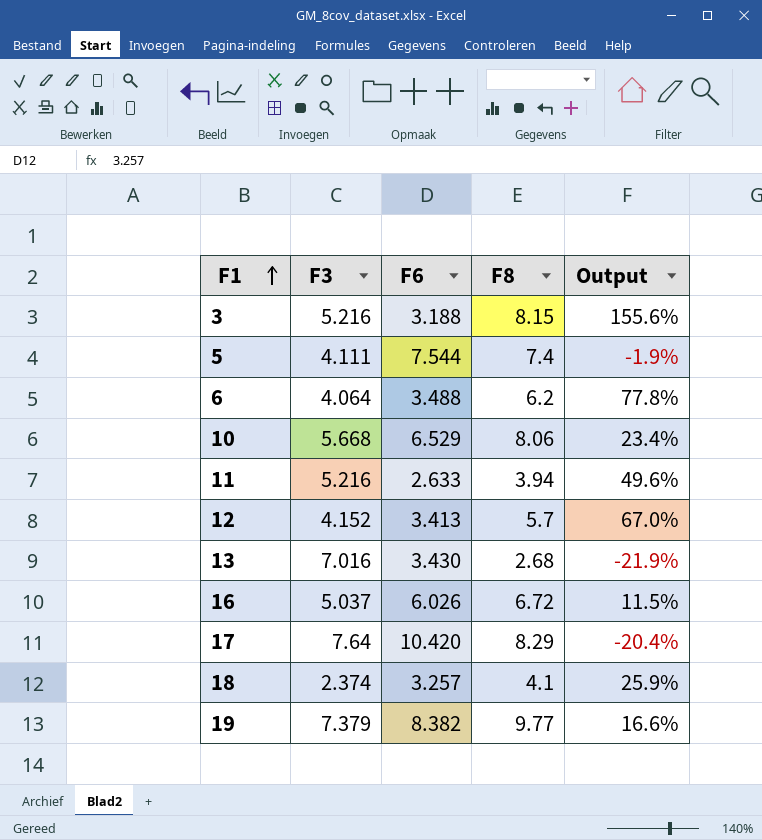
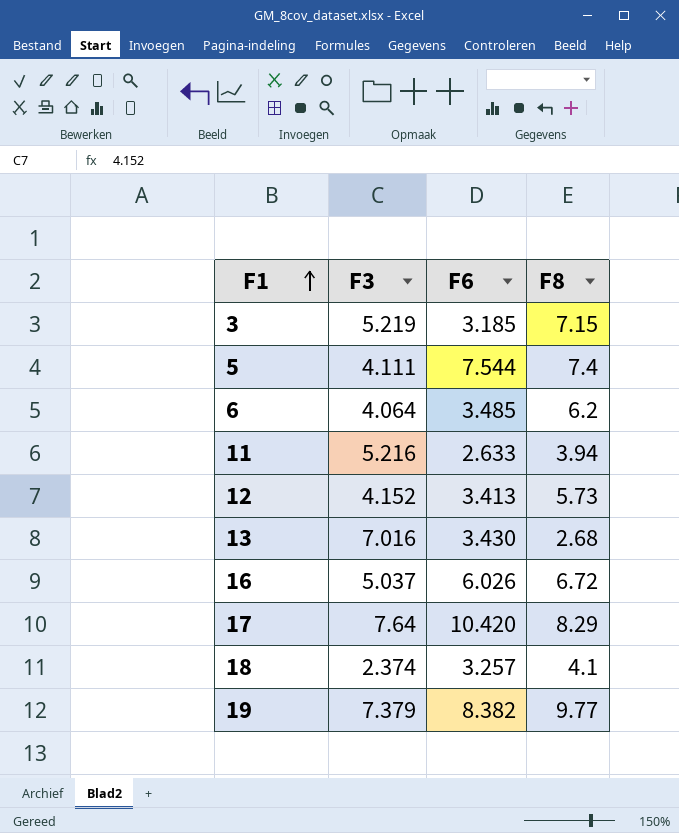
column Output | formula: ([F8] - [F6]) / [F6] -> none
row 10: 5.668 | 6.529 | 8.06 | 23.4% -> none
3 | F3: 5.216 -> 5.219
3 | F6: 3.188 -> 3.185
3 | F8: 8.15 -> 7.15
6 | F6: 3.488 -> 3.485
12 | F8: 5.7 -> 5.73

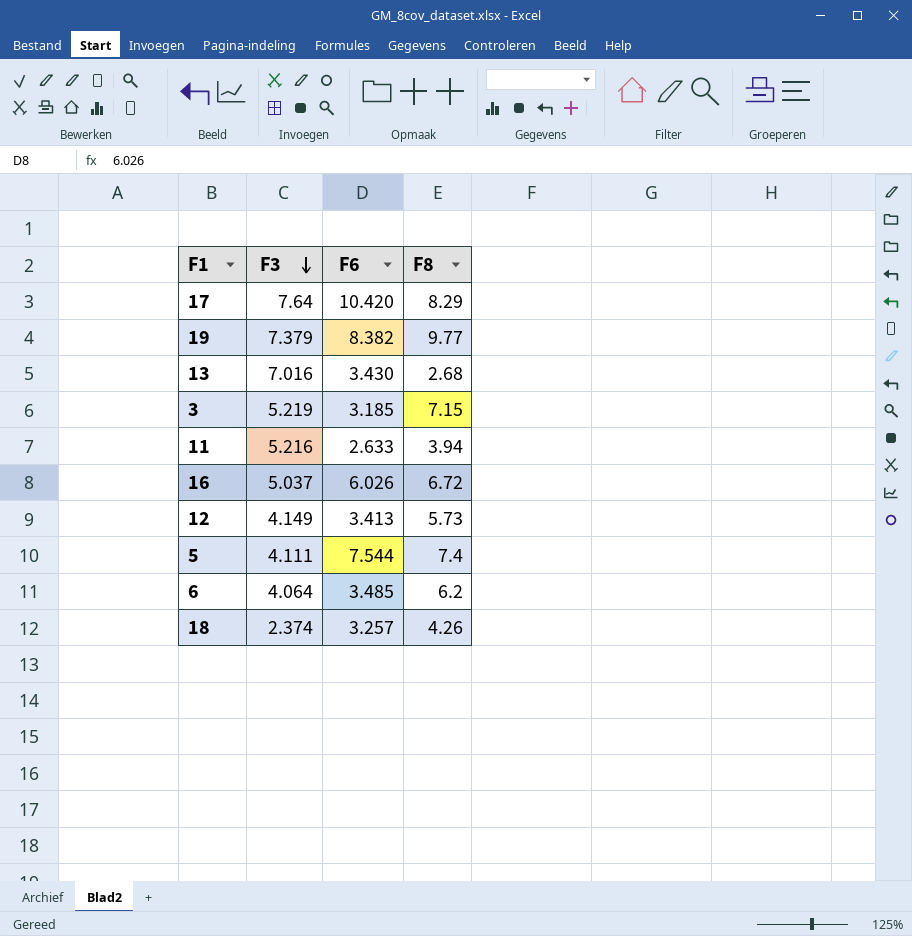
row order: F1 ascending -> F3 descending
12 | F3: 4.152 -> 4.149
18 | F8: 4.1 -> 4.26

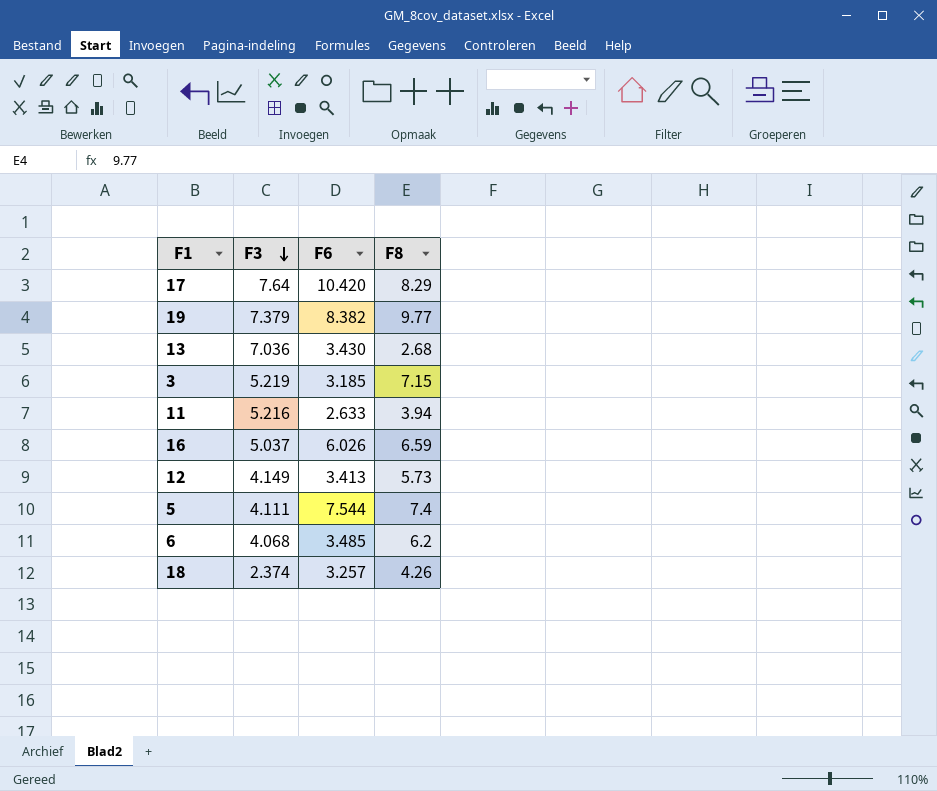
13 | F3: 7.016 -> 7.036
16 | F8: 6.72 -> 6.59
6 | F3: 4.064 -> 4.068

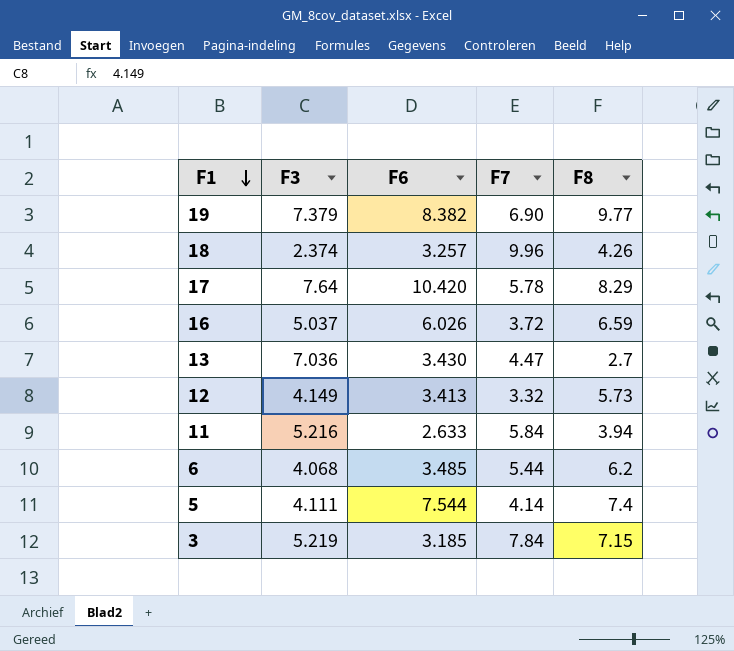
row order: F3 descending -> F1 descending
column F7 | position: none -> 4
13 | F8: 2.68 -> 2.7

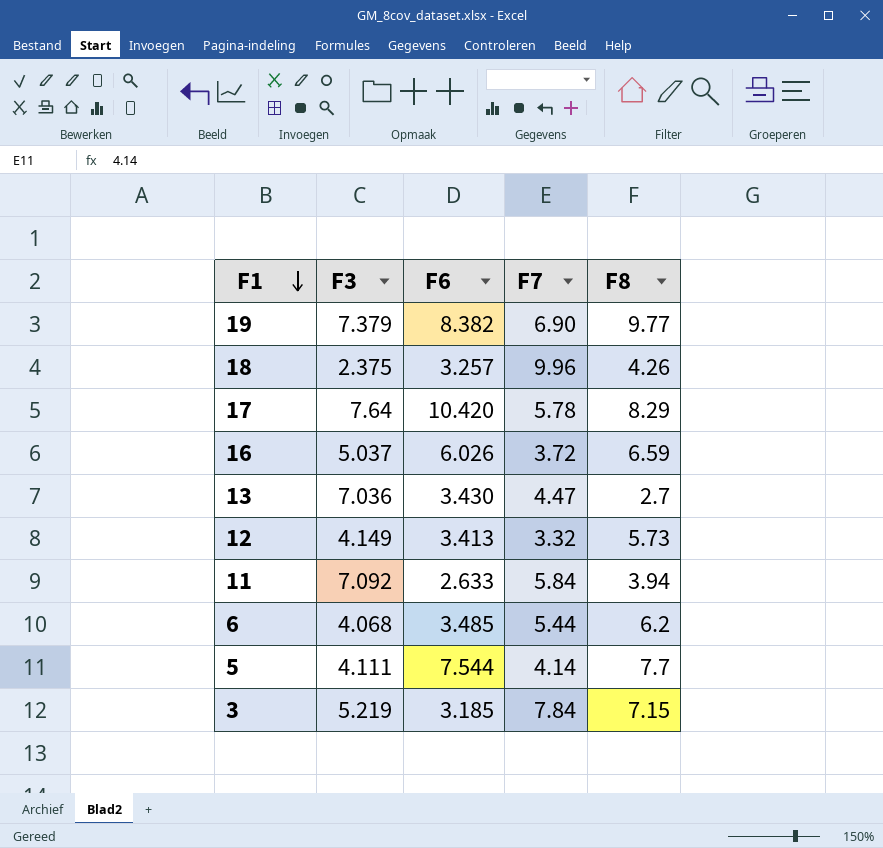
18 | F3: 2.374 -> 2.375
11 | F3: 5.216 -> 7.092
5 | F8: 7.4 -> 7.7

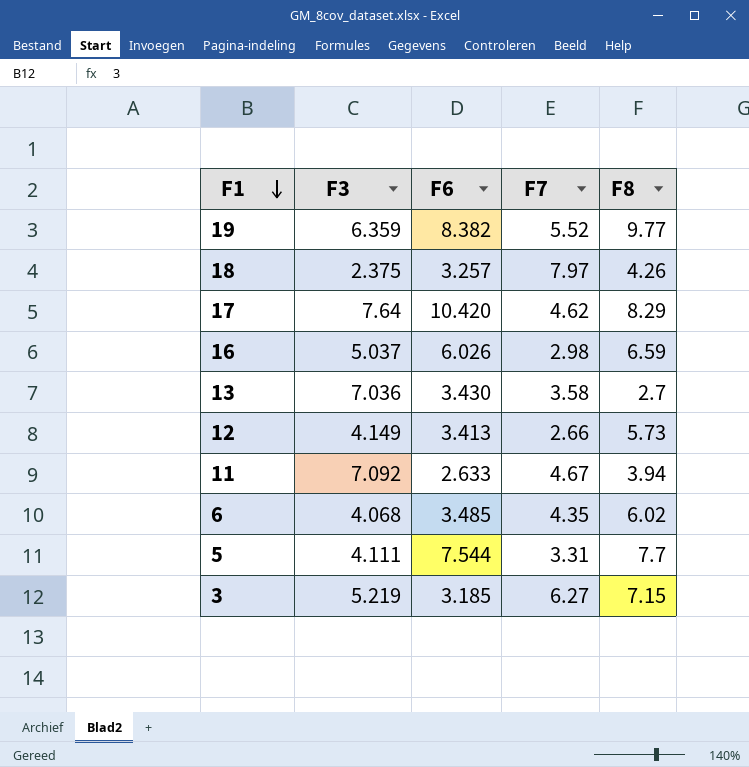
19 | F3: 7.379 -> 6.359
19 | F7: 6.90 -> 5.52
18 | F7: 9.96 -> 7.97
17 | F7: 5.78 -> 4.62
16 | F7: 3.72 -> 2.98
13 | F7: 4.47 -> 3.58
12 | F7: 3.32 -> 2.66
11 | F7: 5.84 -> 4.67
6 | F7: 5.44 -> 4.35
6 | F8: 6.2 -> 6.02
5 | F7: 4.14 -> 3.31
3 | F7: 7.84 -> 6.27

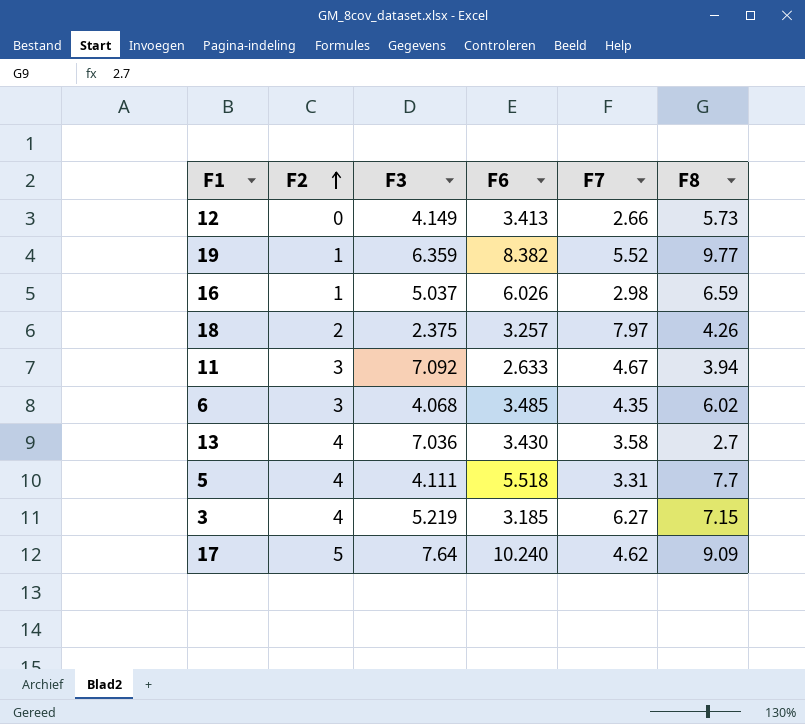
row order: F1 descending -> F2 ascending
column F2 | position: none -> 2
5 | F6: 7.544 -> 5.518
17 | F6: 10.420 -> 10.240
17 | F8: 8.29 -> 9.09

